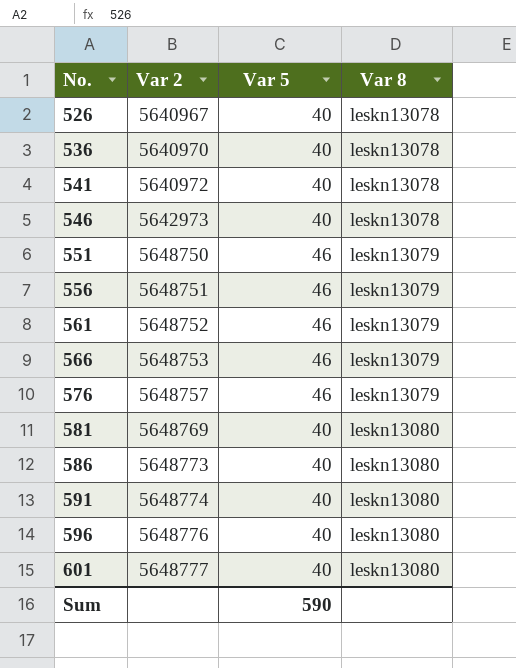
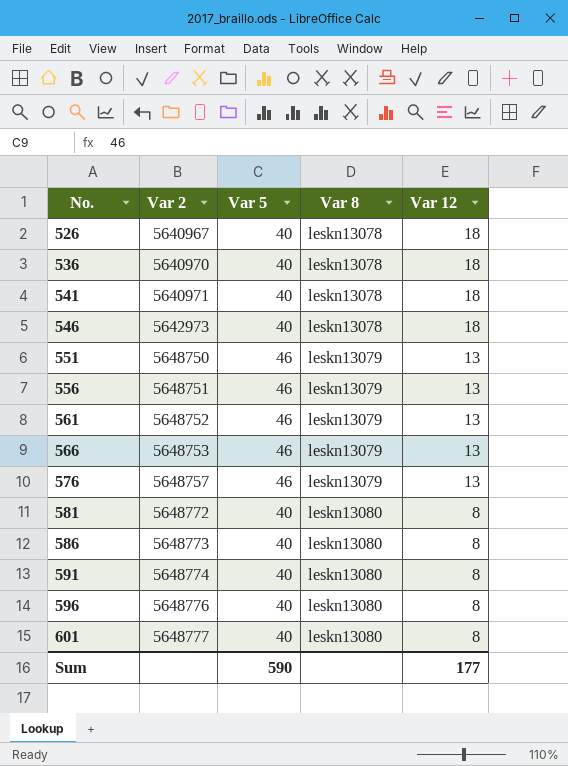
column Var 12 | position: none -> 5
541 | Var 2: 5640972 -> 5640971
581 | Var 2: 5648769 -> 5648772

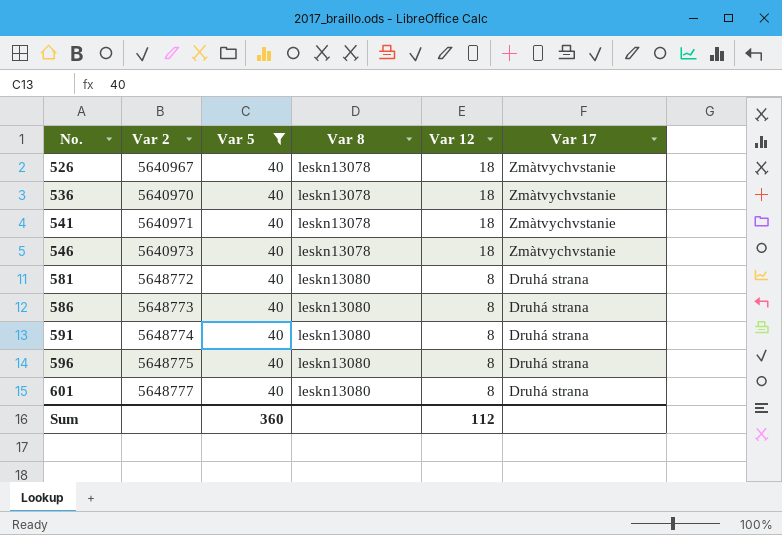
filter: none -> Var 5 = 40
column Var 17 | position: none -> 6
546 | Var 2: 5642973 -> 5640973
596 | Var 2: 5648776 -> 5648775
Sum | Var 5: 590 -> 360
Sum | Var 12: 177 -> 112

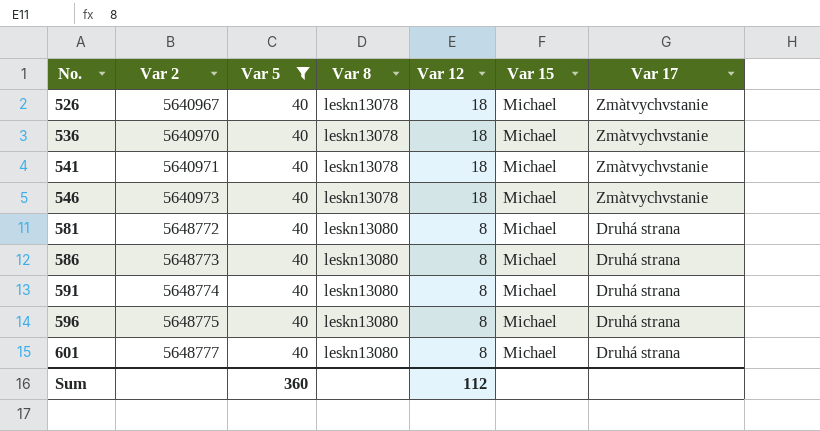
column Var 15 | position: none -> 6

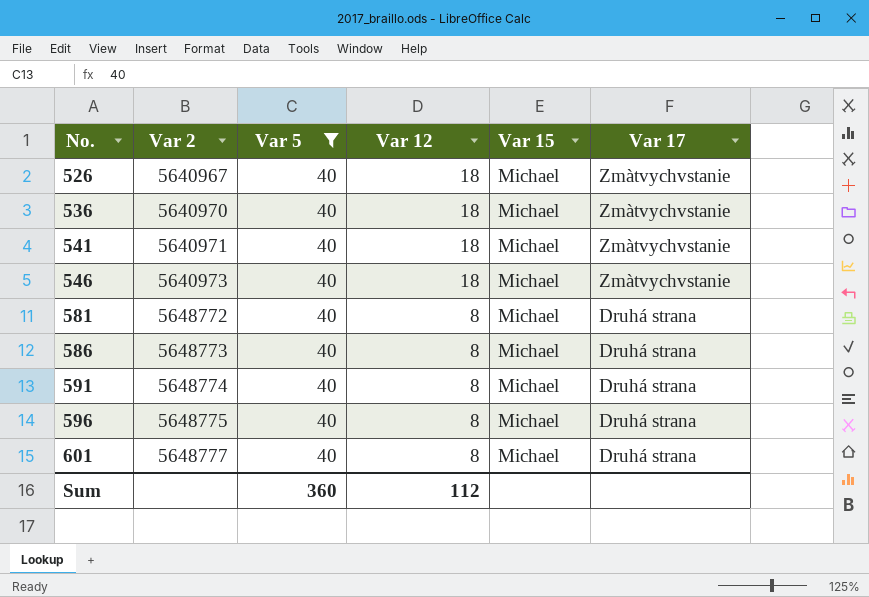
column Var 8 | position: 4 -> none

